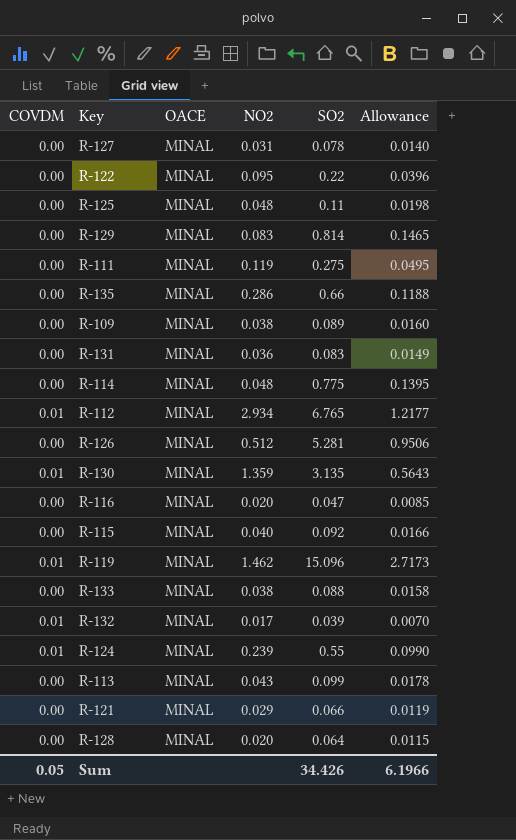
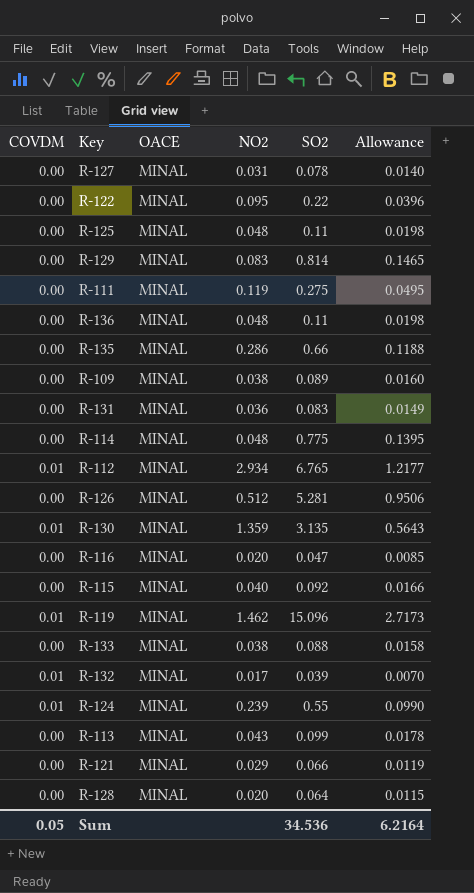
row R-136: none -> 0.00 | MINAL | 0.048 | 0.11 | 0.0198
Sum | SO2: 34.426 -> 34.536
Sum | Allowance: 6.1966 -> 6.2164

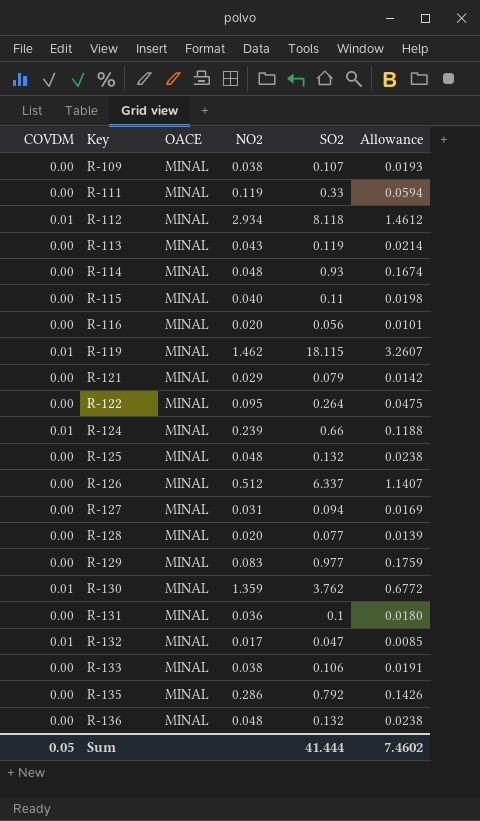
row order: none -> Key ascending
R-109 | SO2: 0.089 -> 0.107
R-109 | Allowance: 0.0160 -> 0.0193
R-111 | SO2: 0.275 -> 0.33
R-111 | Allowance: 0.0495 -> 0.0594
R-112 | SO2: 6.765 -> 8.118
R-112 | Allowance: 1.2177 -> 1.4612
R-113 | SO2: 0.099 -> 0.119
R-113 | Allowance: 0.0178 -> 0.0214
R-114 | SO2: 0.775 -> 0.93
R-114 | Allowance: 0.1395 -> 0.1674
R-115 | SO2: 0.092 -> 0.11
R-115 | Allowance: 0.0166 -> 0.0198
R-116 | SO2: 0.047 -> 0.056
R-116 | Allowance: 0.0085 -> 0.0101
R-119 | SO2: 15.096 -> 18.115
R-119 | Allowance: 2.7173 -> 3.2607
R-121 | SO2: 0.066 -> 0.079
R-121 | Allowance: 0.0119 -> 0.0142
R-122 | SO2: 0.22 -> 0.264
R-122 | Allowance: 0.0396 -> 0.0475
R-124 | SO2: 0.55 -> 0.66
R-124 | Allowance: 0.0990 -> 0.1188
R-125 | SO2: 0.11 -> 0.132
R-125 | Allowance: 0.0198 -> 0.0238
R-126 | SO2: 5.281 -> 6.337
R-126 | Allowance: 0.9506 -> 1.1407
R-127 | SO2: 0.078 -> 0.094
R-127 | Allowance: 0.0140 -> 0.0169
R-128 | SO2: 0.064 -> 0.077
R-128 | Allowance: 0.0115 -> 0.0139
R-129 | SO2: 0.814 -> 0.977
R-129 | Allowance: 0.1465 -> 0.1759
R-130 | SO2: 3.135 -> 3.762
R-130 | Allowance: 0.5643 -> 0.6772
R-131 | SO2: 0.083 -> 0.1
R-131 | Allowance: 0.0149 -> 0.0180
R-132 | SO2: 0.039 -> 0.047
R-132 | Allowance: 0.0070 -> 0.0085
R-133 | SO2: 0.088 -> 0.106
R-133 | Allowance: 0.0158 -> 0.0191
R-135 | SO2: 0.66 -> 0.792
R-135 | Allowance: 0.1188 -> 0.1426
R-136 | SO2: 0.11 -> 0.132
R-136 | Allowance: 0.0198 -> 0.0238
Sum | SO2: 34.536 -> 41.444
Sum | Allowance: 6.2164 -> 7.4602

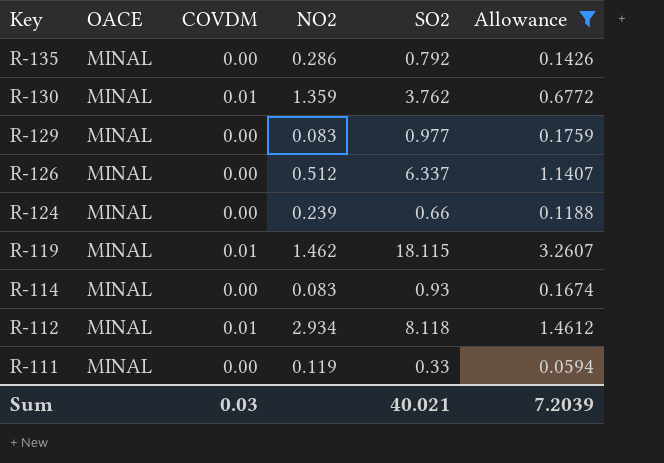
filter: none -> Allowance >= 0.0594
row order: Key ascending -> Key descending
column COVDM | position: 1 -> 3
R-124 | COVDM: 0.01 -> 0.00
R-114 | NO2: 0.048 -> 0.083
Sum | COVDM: 0.05 -> 0.03
Sum | SO2: 41.444 -> 40.021
Sum | Allowance: 7.4602 -> 7.2039

